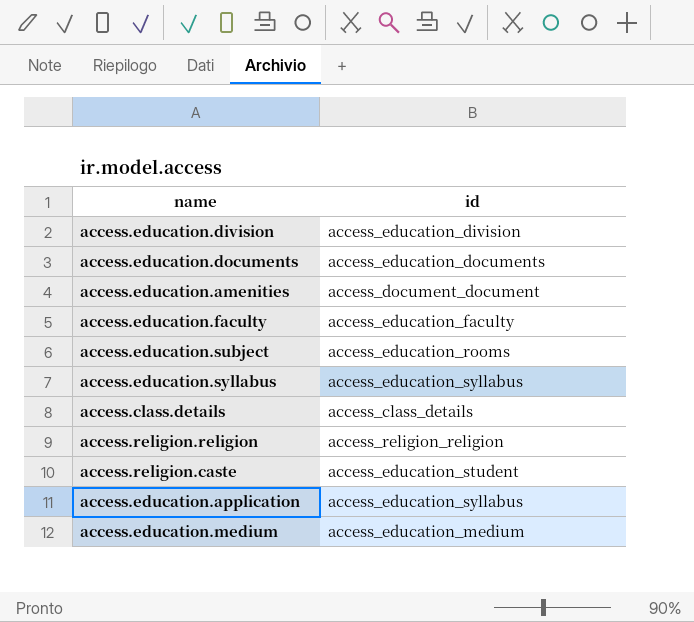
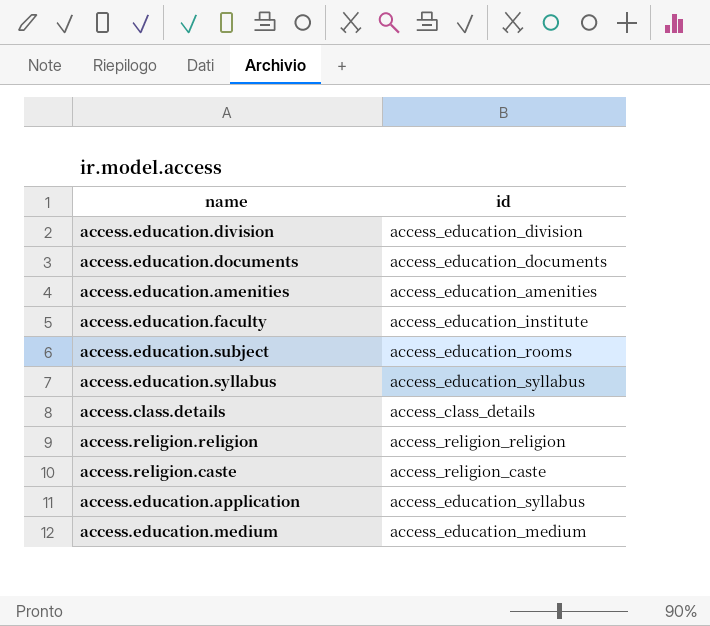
access.education.amenities | id: access_document_document -> access_education_amenities
access.education.faculty | id: access_education_faculty -> access_education_institute
access.religion.caste | id: access_education_student -> access_religion_caste

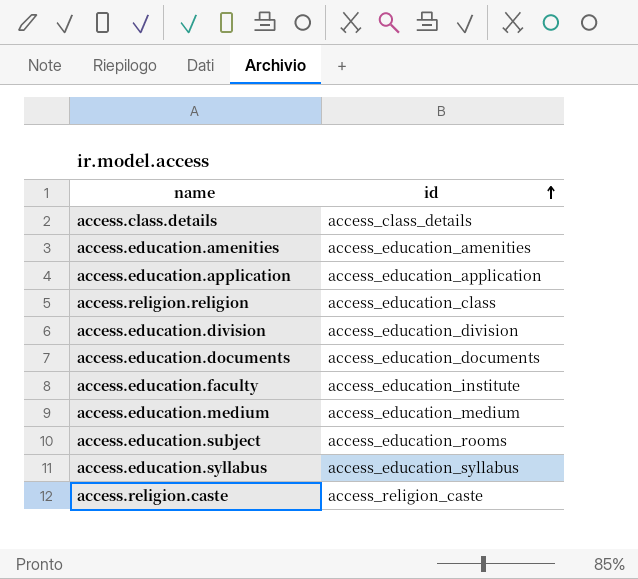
row order: none -> id ascending
access.education.application | id: access_education_syllabus -> access_education_application
access.religion.religion | id: access_religion_religion -> access_education_class

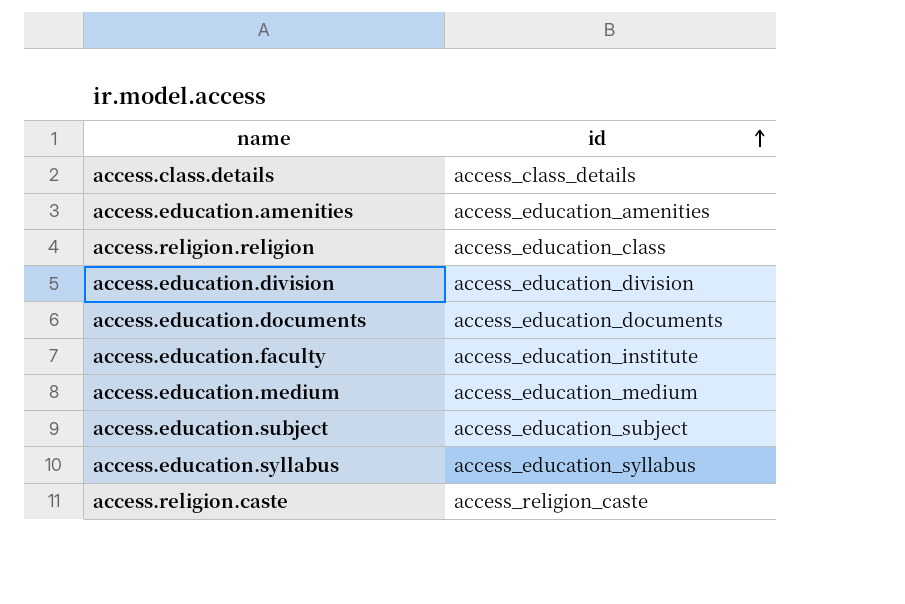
row access.education.application: access_education_application -> none
access.education.subject | id: access_education_rooms -> access_education_subject

